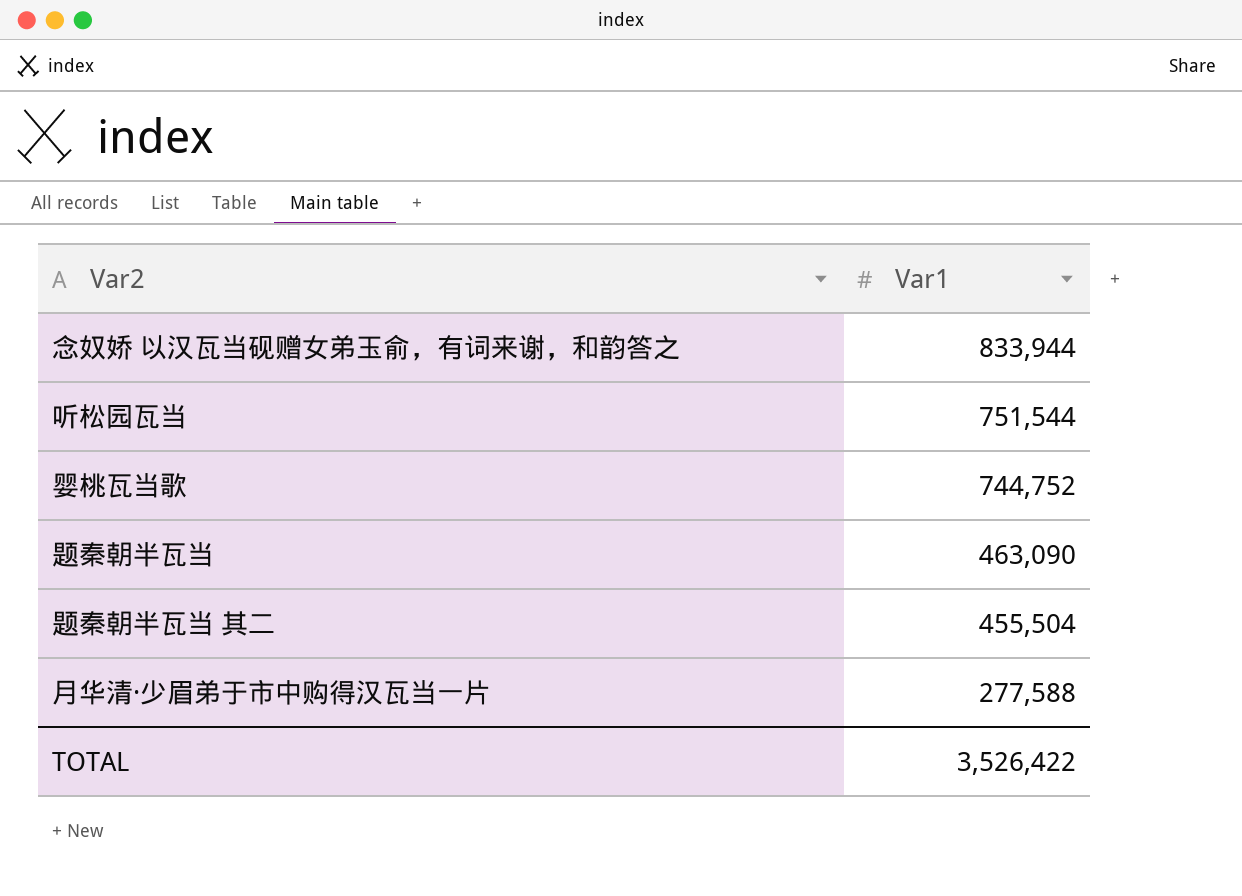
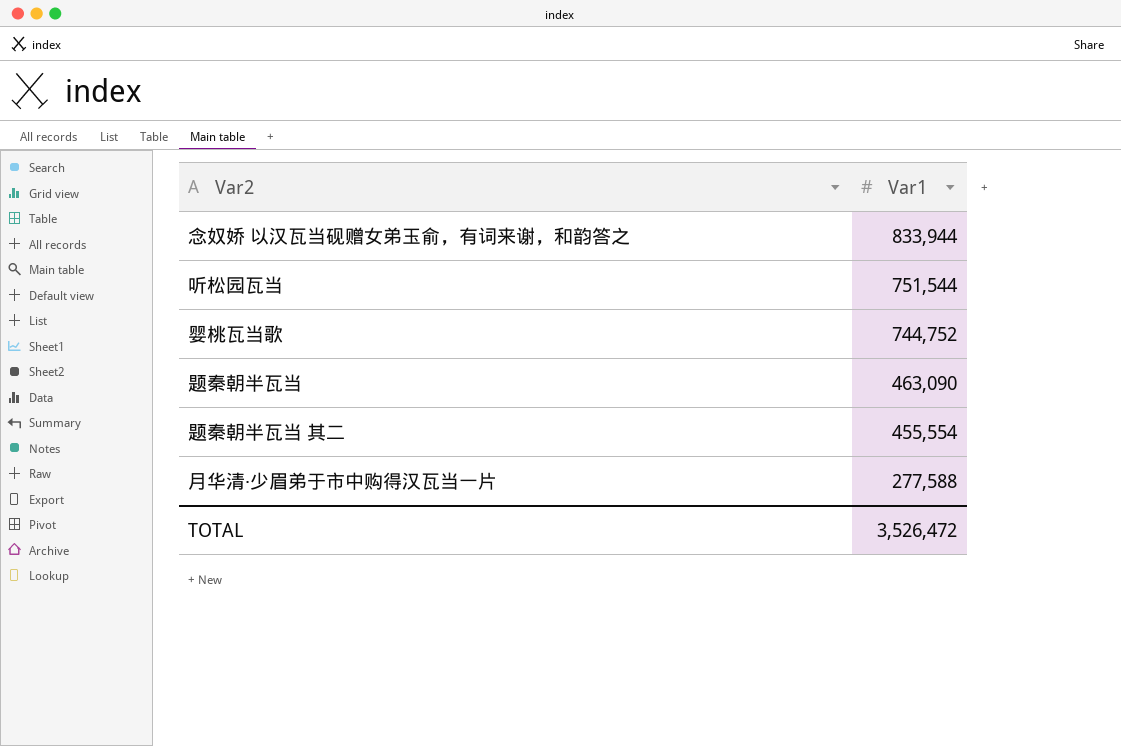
题秦朝半瓦当 其二 | Var1: 455,504 -> 455,554
TOTAL | Var1: 3,526,422 -> 3,526,472

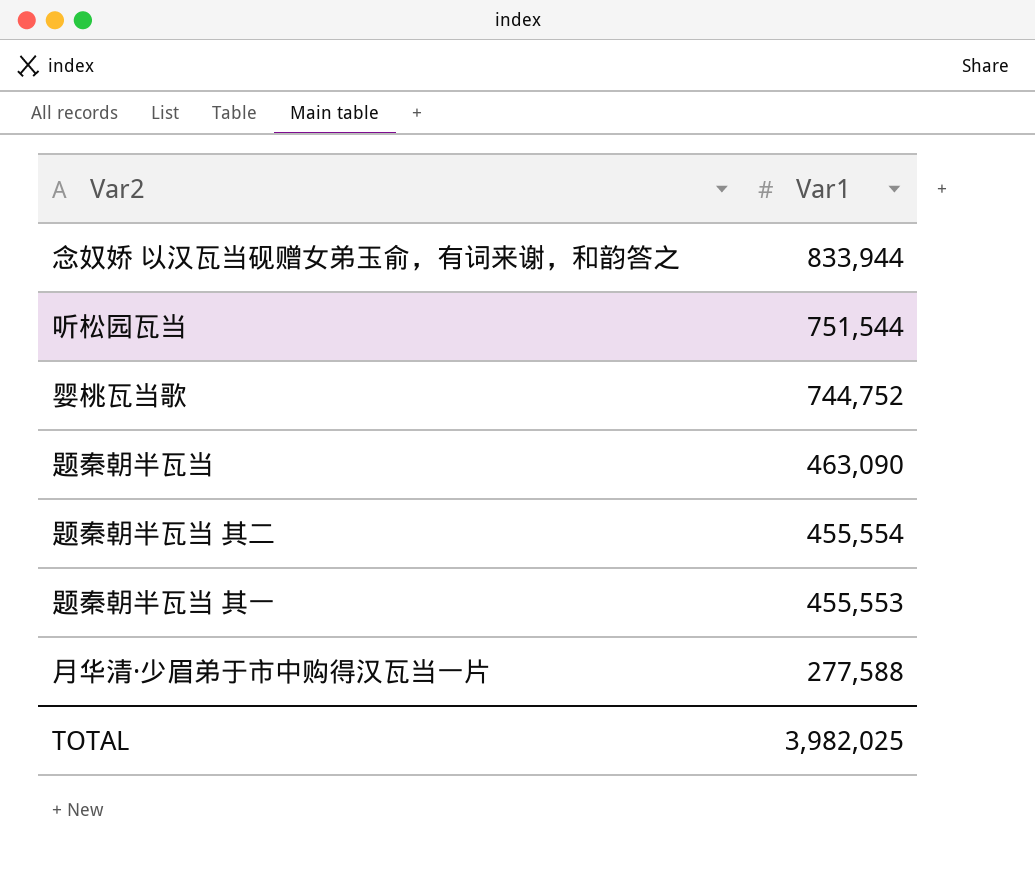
row 题秦朝半瓦当 其一: none -> 455,553
TOTAL | Var1: 3,526,472 -> 3,982,025

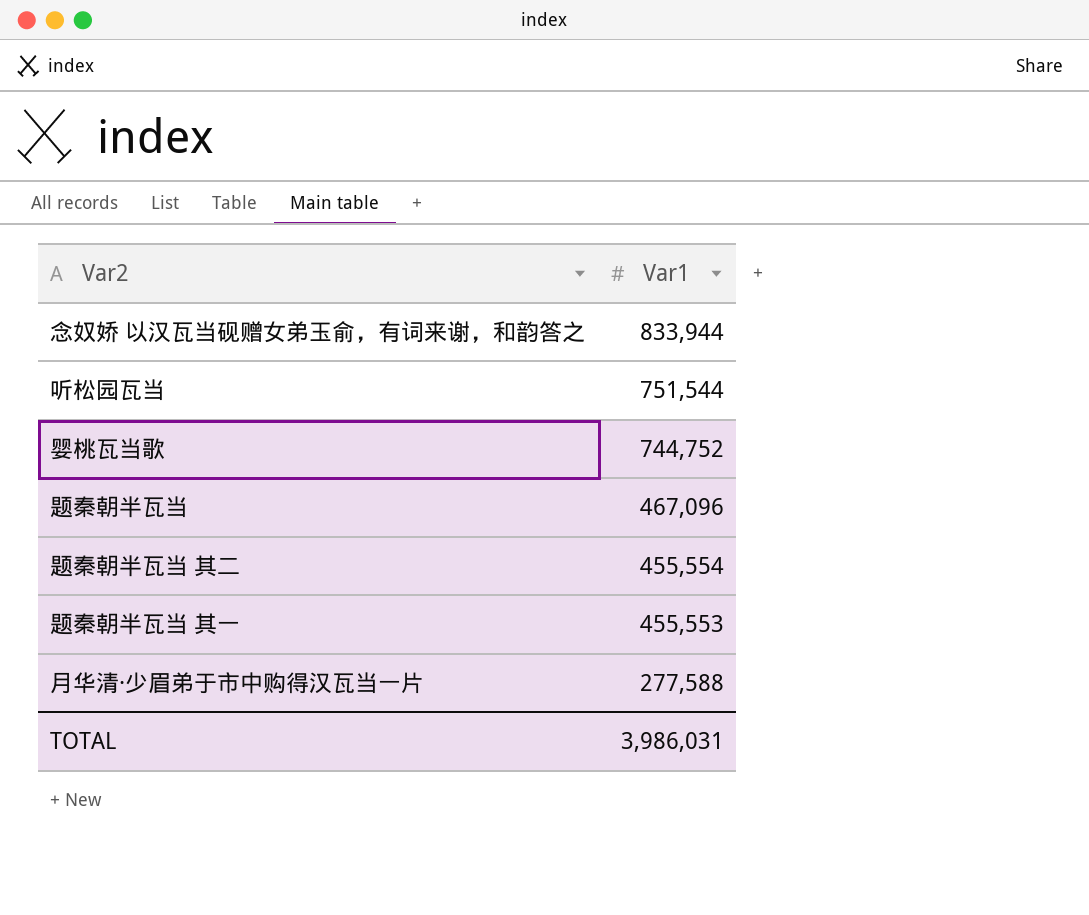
题秦朝半瓦当 | Var1: 463,090 -> 467,096
TOTAL | Var1: 3,982,025 -> 3,986,031

